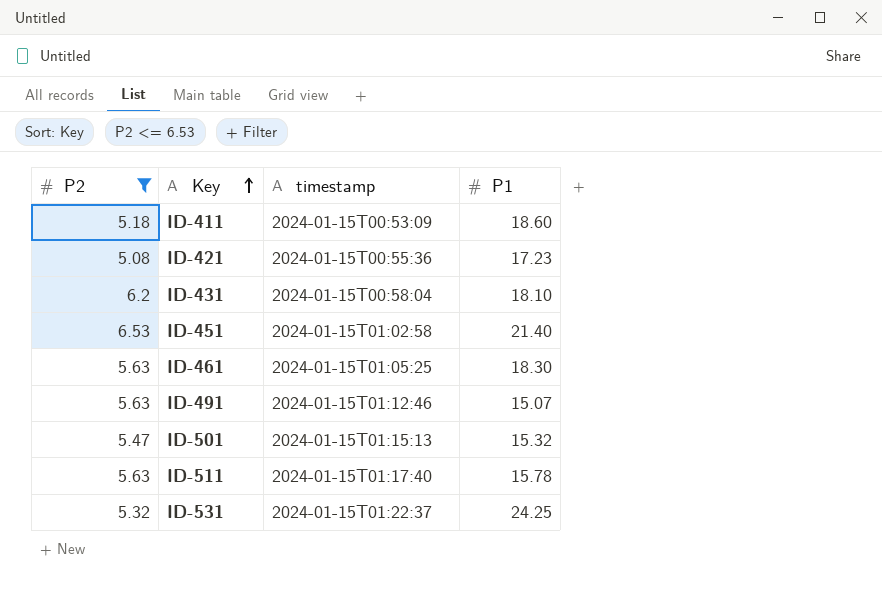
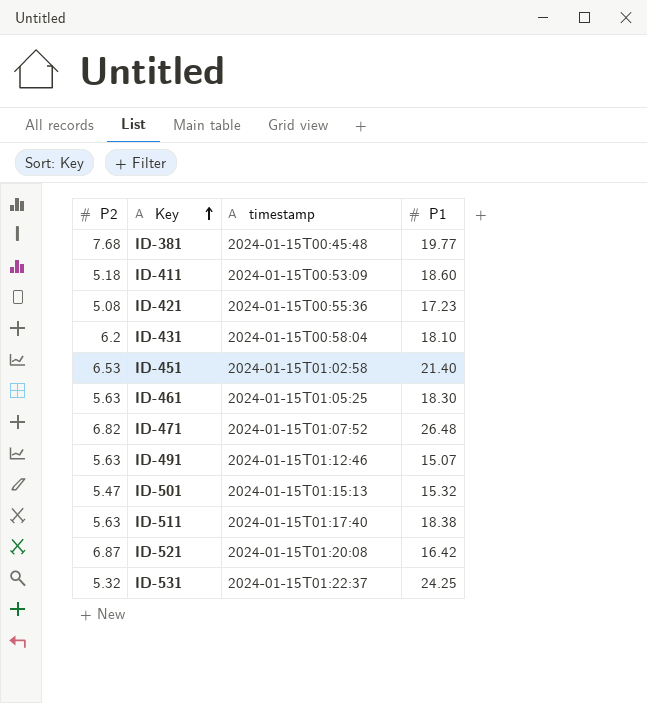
filter: P2 <= 6.53 -> none
ID-511 | P1: 15.78 -> 18.38

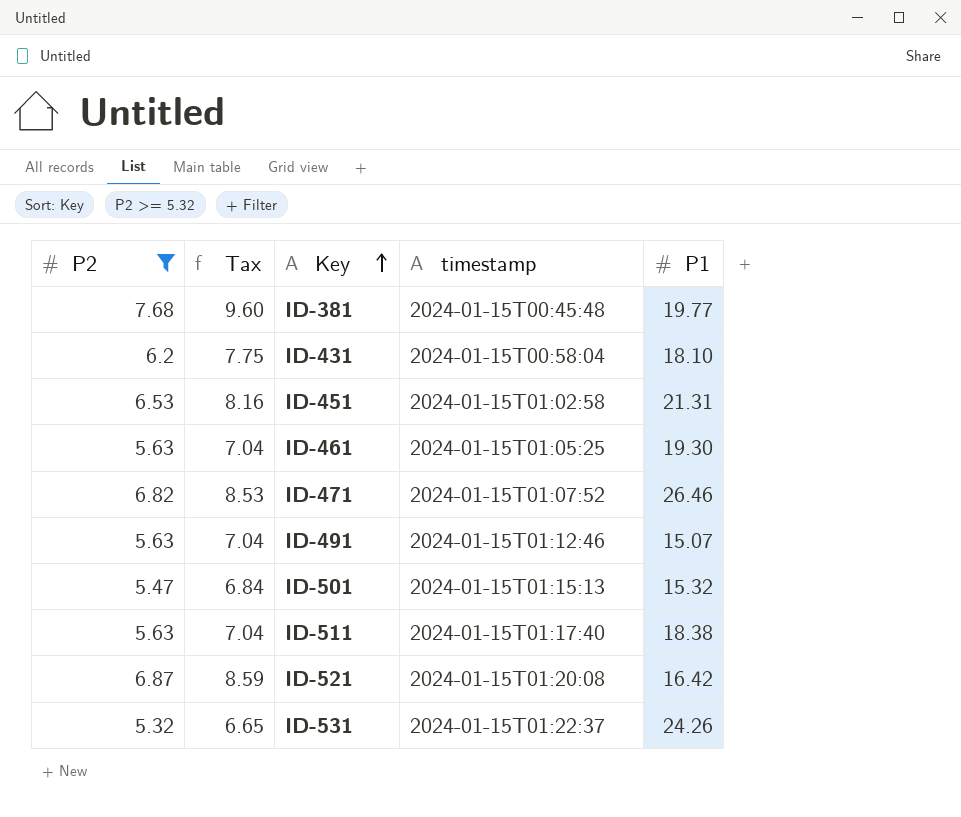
filter: none -> P2 >= 5.32
column Tax | formula: none -> [P2] * 1.25
ID-451 | P1: 21.40 -> 21.31
ID-461 | P1: 18.30 -> 19.30
ID-471 | P1: 26.48 -> 26.46
ID-531 | P1: 24.25 -> 24.26

